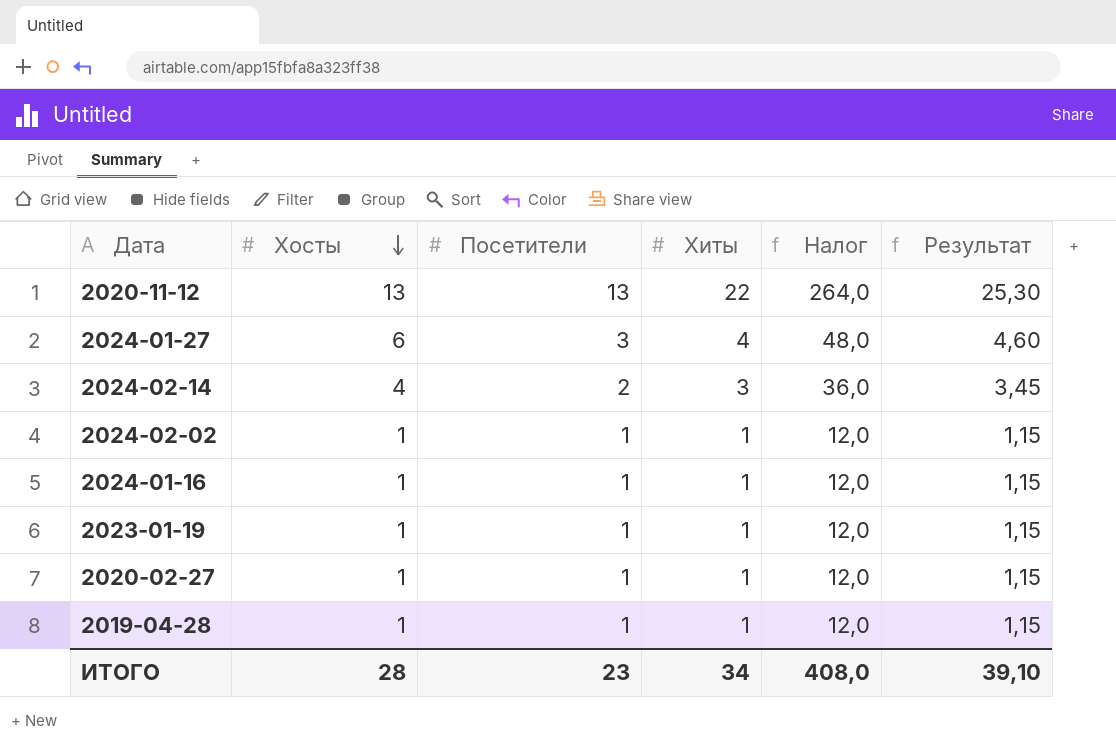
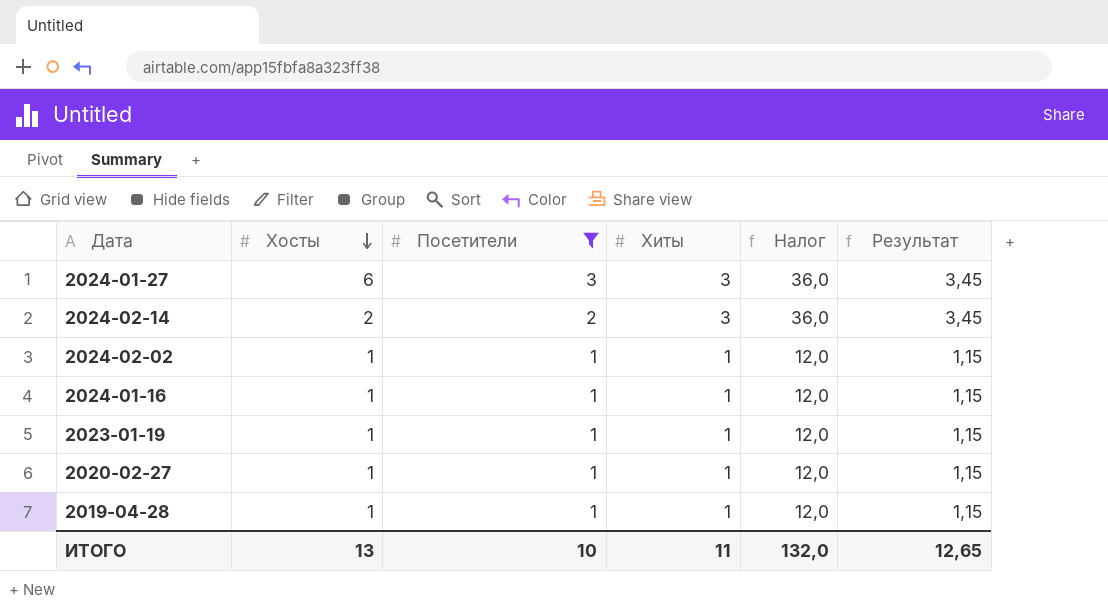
filter: none -> Посетители != 13
2024-01-27 | Хиты: 4 -> 3
2024-01-27 | Налог: 48,0 -> 36,0
2024-01-27 | Результат: 4,60 -> 3,45
2024-02-14 | Хосты: 4 -> 2
ИТОГО | Хосты: 28 -> 13
ИТОГО | Посетители: 23 -> 10
ИТОГО | Хиты: 34 -> 11
ИТОГО | Налог: 408,0 -> 132,0
ИТОГО | Результат: 39,10 -> 12,65

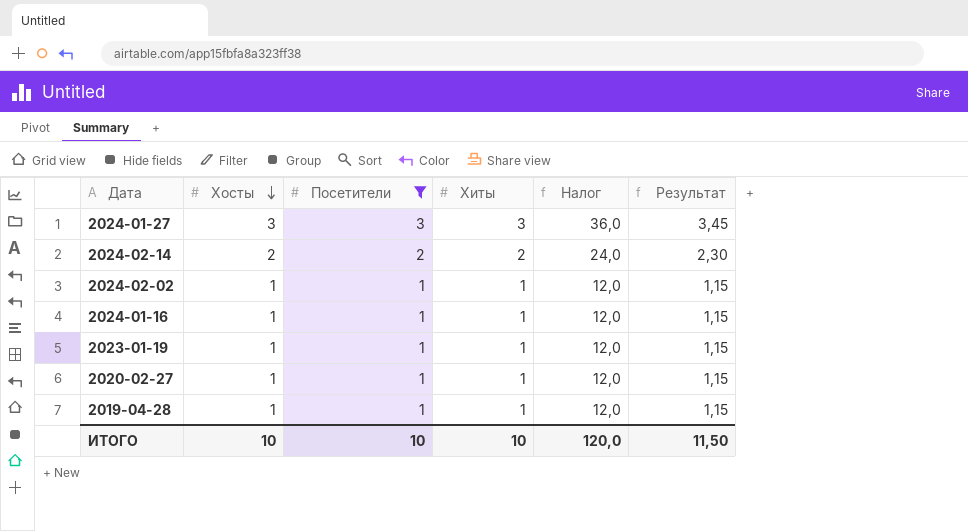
2024-01-27 | Хосты: 6 -> 3
2024-02-14 | Хиты: 3 -> 2
2024-02-14 | Налог: 36,0 -> 24,0
2024-02-14 | Результат: 3,45 -> 2,30
ИТОГО | Хосты: 13 -> 10
ИТОГО | Хиты: 11 -> 10
ИТОГО | Налог: 132,0 -> 120,0
ИТОГО | Результат: 12,65 -> 11,50

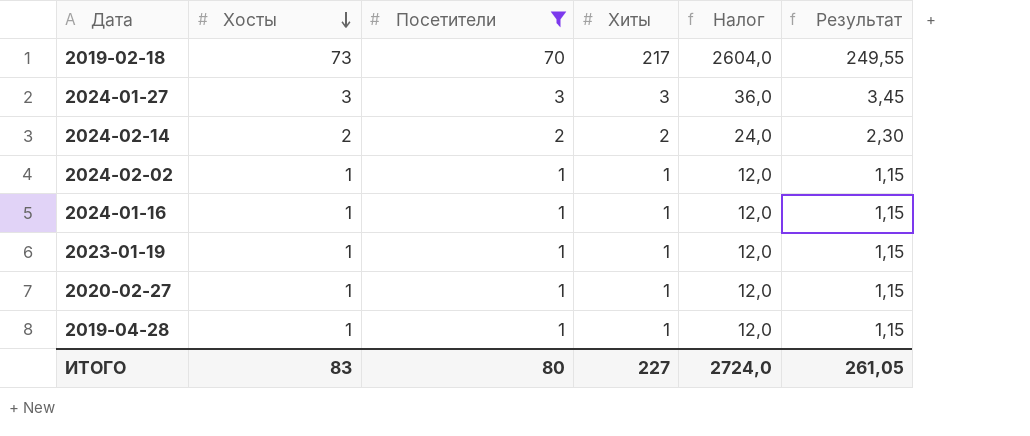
row 2019-02-18: none -> 73 | 70 | 217 | 2604,0 | 249,55
ИТОГО | Хосты: 10 -> 83
ИТОГО | Посетители: 10 -> 80
ИТОГО | Хиты: 10 -> 227
ИТОГО | Налог: 120,0 -> 2724,0
ИТОГО | Результат: 11,50 -> 261,05

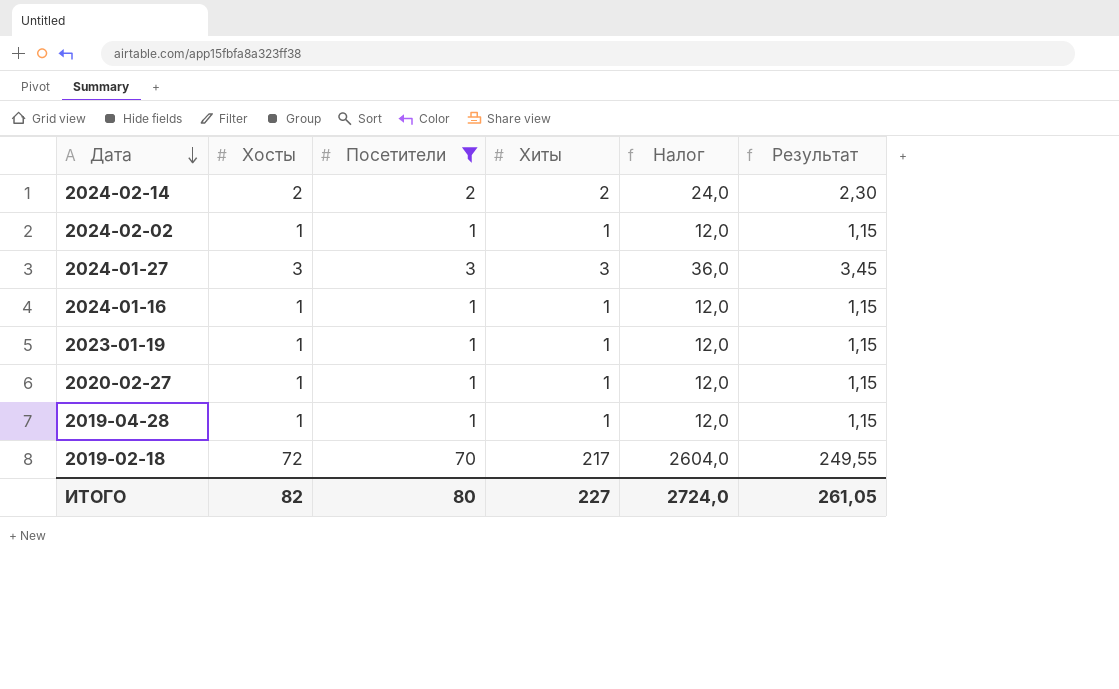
row order: Хосты descending -> Дата descending
2019-02-18 | Хосты: 73 -> 72
ИТОГО | Хосты: 83 -> 82

